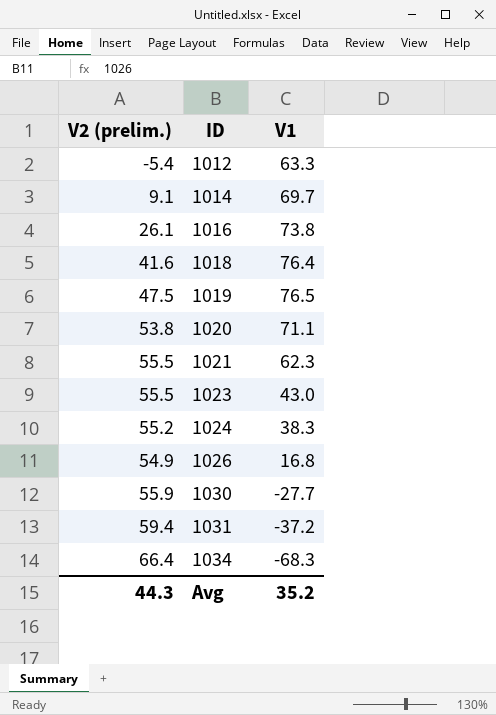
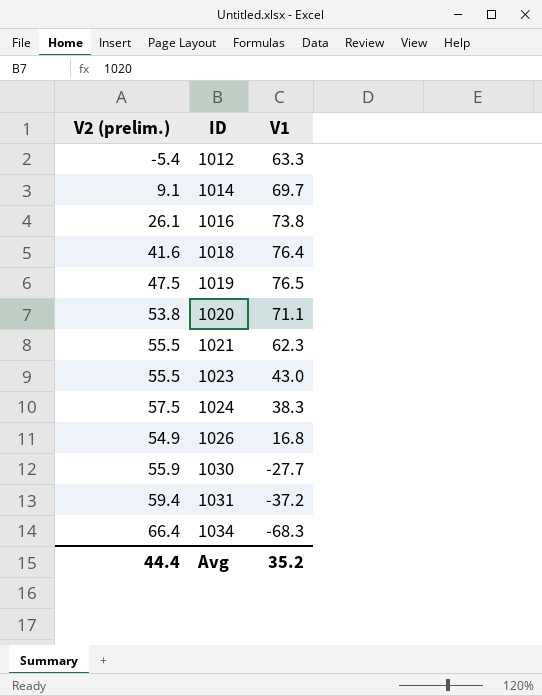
1024 | V2 (prelim.): 55.2 -> 57.5
Avg | V2 (prelim.): 44.3 -> 44.4

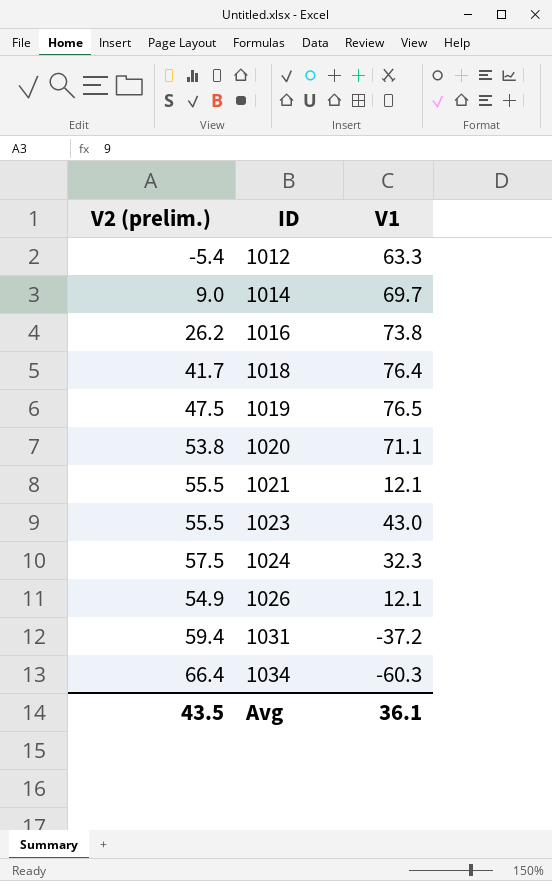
row 1030: 55.9 | -27.7 -> none
1014 | V2 (prelim.): 9.1 -> 9.0
1016 | V2 (prelim.): 26.1 -> 26.2
1018 | V2 (prelim.): 41.6 -> 41.7
1021 | V1: 62.3 -> 12.1
1024 | V1: 38.3 -> 32.3
1026 | V1: 16.8 -> 12.1
1034 | V1: -68.3 -> -60.3
Avg | V2 (prelim.): 44.4 -> 43.5
Avg | V1: 35.2 -> 36.1

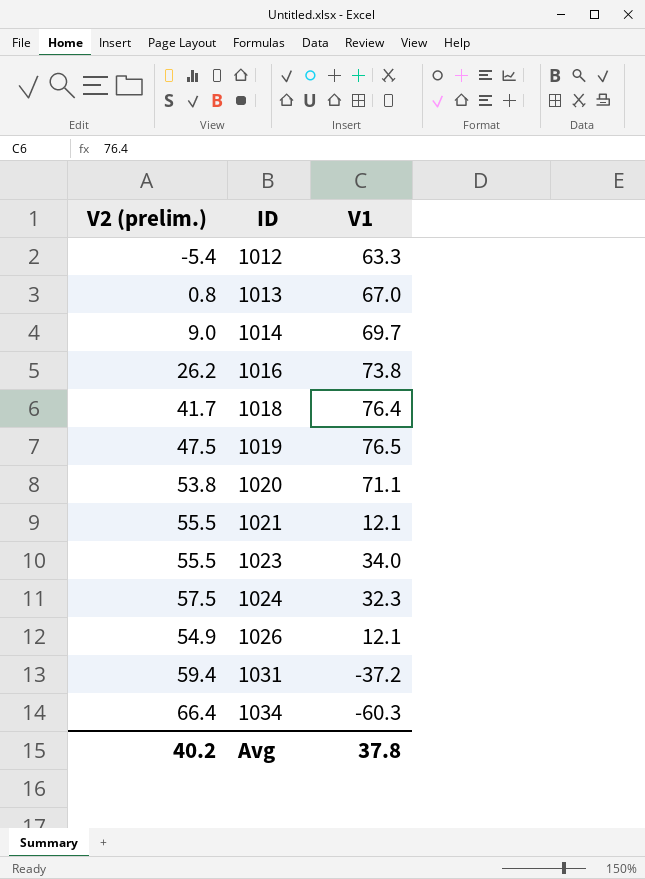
row 1013: none -> 0.8 | 67.0
1023 | V1: 43.0 -> 34.0
Avg | V2 (prelim.): 43.5 -> 40.2
Avg | V1: 36.1 -> 37.8

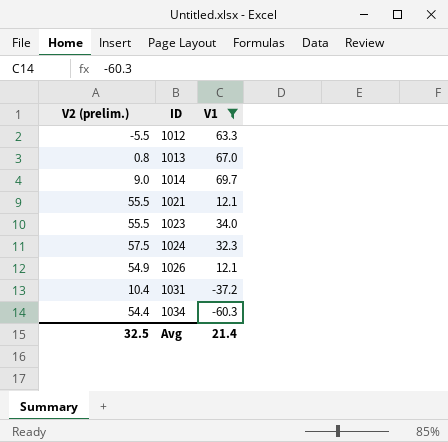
filter: none -> V1 <= 69.7
1012 | V2 (prelim.): -5.4 -> -5.5
1031 | V2 (prelim.): 59.4 -> 10.4
1034 | V2 (prelim.): 66.4 -> 54.4
Avg | V2 (prelim.): 40.2 -> 32.5
Avg | V1: 37.8 -> 21.4

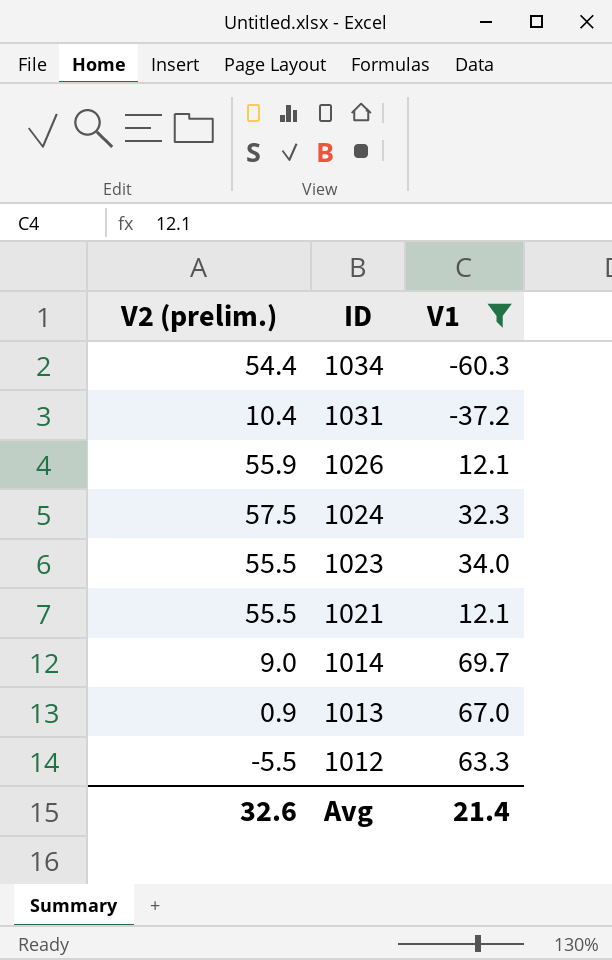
row order: ID ascending -> ID descending
1026 | V2 (prelim.): 54.9 -> 55.9
1013 | V2 (prelim.): 0.8 -> 0.9
Avg | V2 (prelim.): 32.5 -> 32.6

